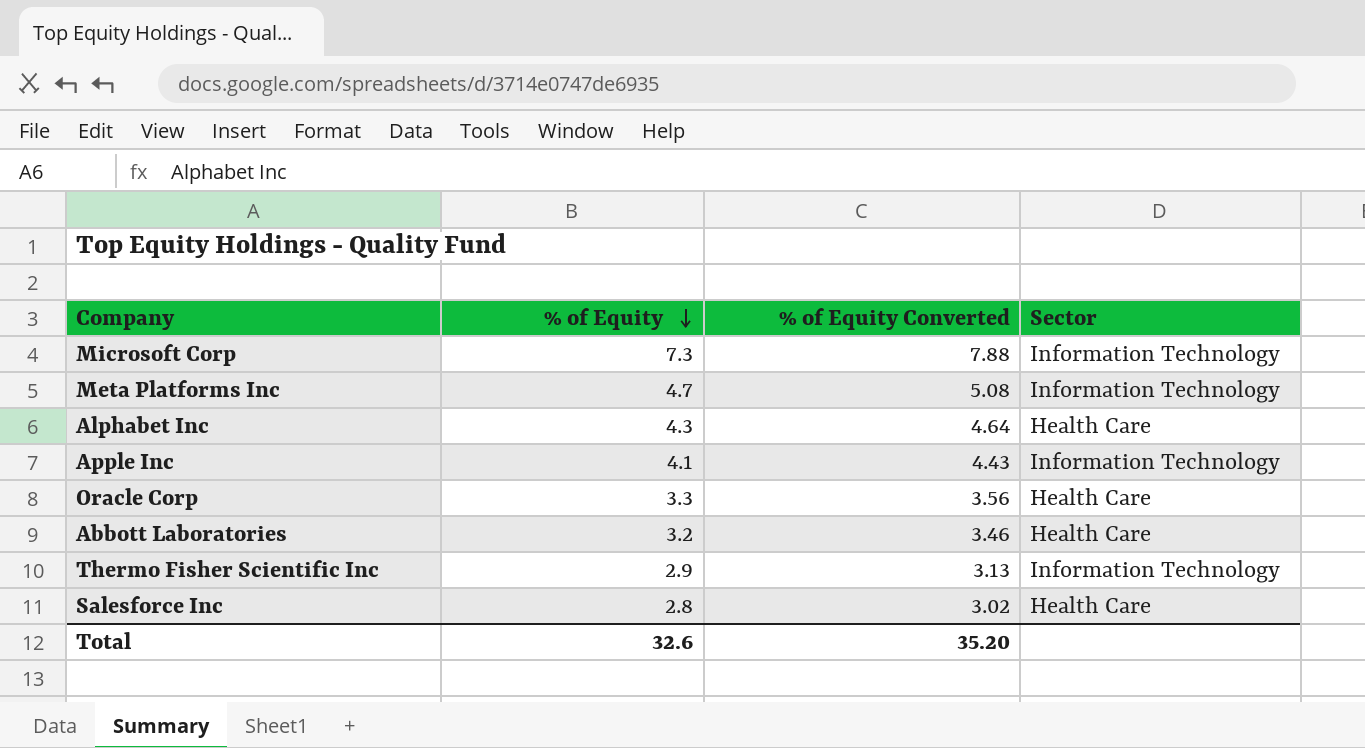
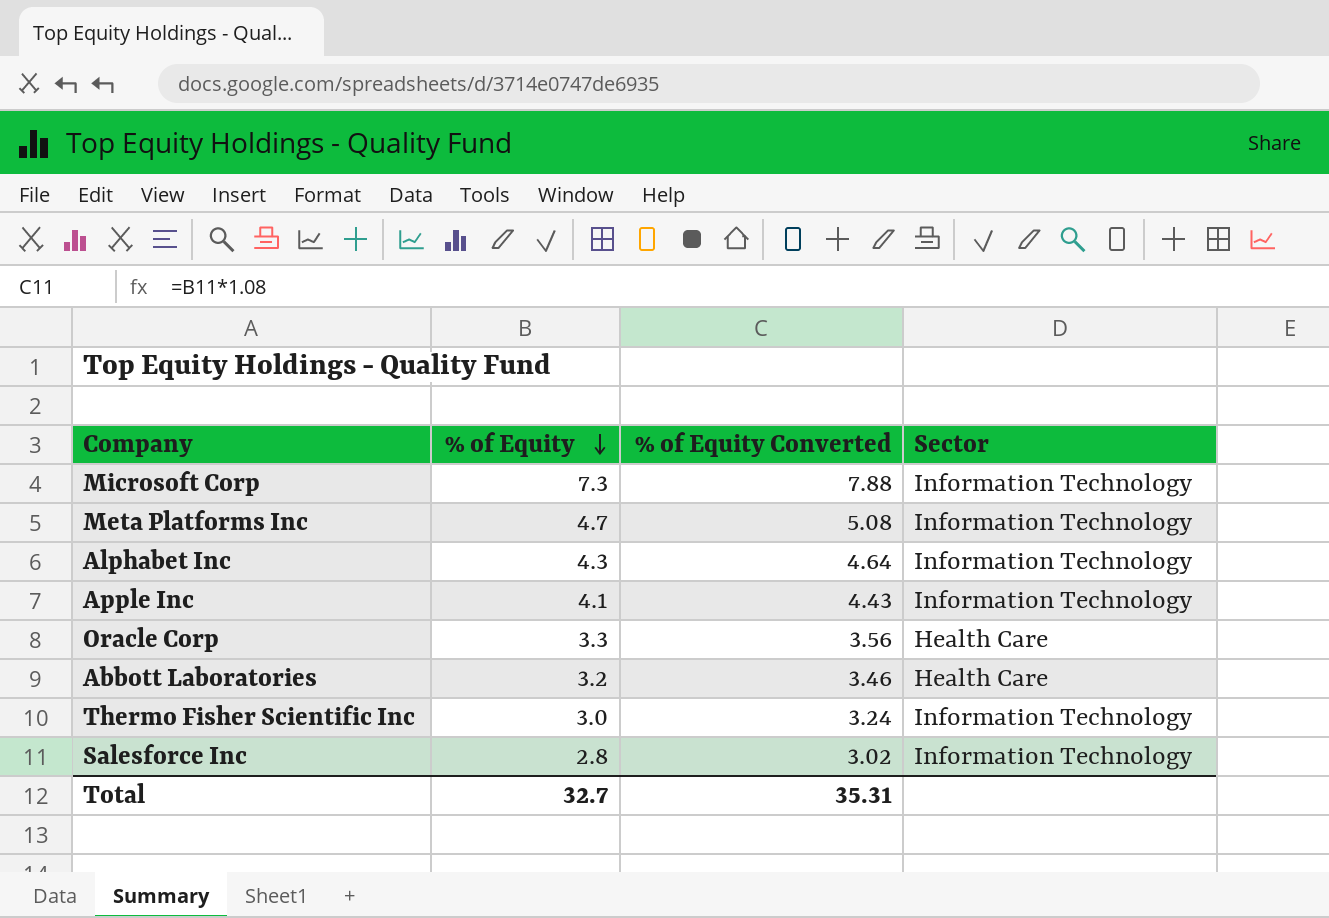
Alphabet Inc | Sector: Health Care -> Information Technology
Thermo Fisher Scientific Inc | % of Equity: 2.9 -> 3.0
Thermo Fisher Scientific Inc | % of Equity Converted: 3.13 -> 3.24
Salesforce Inc | Sector: Health Care -> Information Technology
Total | % of Equity: 32.6 -> 32.7
Total | % of Equity Converted: 35.20 -> 35.31

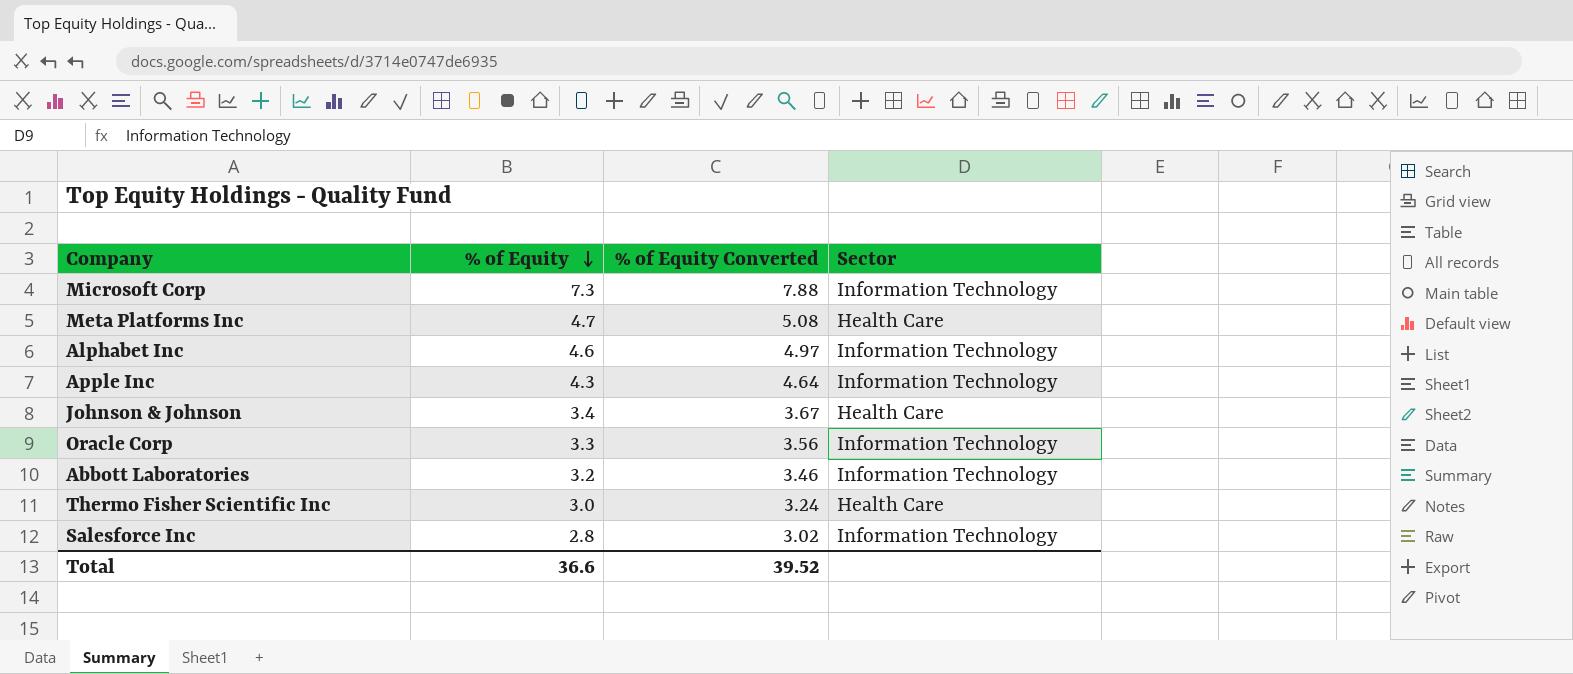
Meta Platforms Inc | Sector: Information Technology -> Health Care
Alphabet Inc | % of Equity: 4.3 -> 4.6
Alphabet Inc | % of Equity Converted: 4.64 -> 4.97
Apple Inc | % of Equity: 4.1 -> 4.3
Apple Inc | % of Equity Converted: 4.43 -> 4.64
row Johnson & Johnson: none -> 3.4 | 3.67 | Health Care
Oracle Corp | Sector: Health Care -> Information Technology
Abbott Laboratories | Sector: Health Care -> Information Technology
Thermo Fisher Scientific Inc | Sector: Information Technology -> Health Care
Total | % of Equity: 32.7 -> 36.6
Total | % of Equity Converted: 35.31 -> 39.52

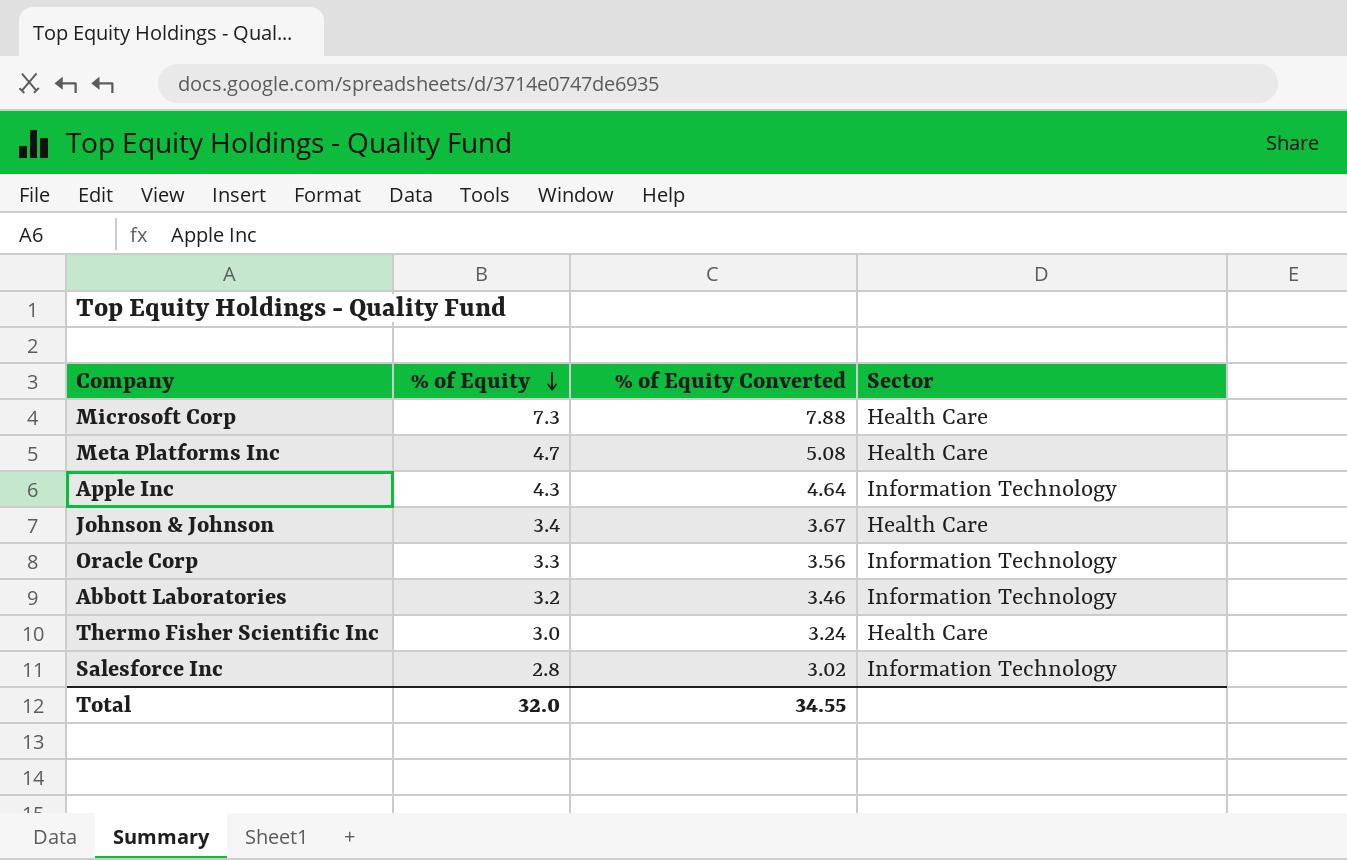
row Alphabet Inc: 4.6 | 4.97 | Information Technology -> none
Microsoft Corp | Sector: Information Technology -> Health Care
Total | % of Equity: 36.6 -> 32.0
Total | % of Equity Converted: 39.52 -> 34.55

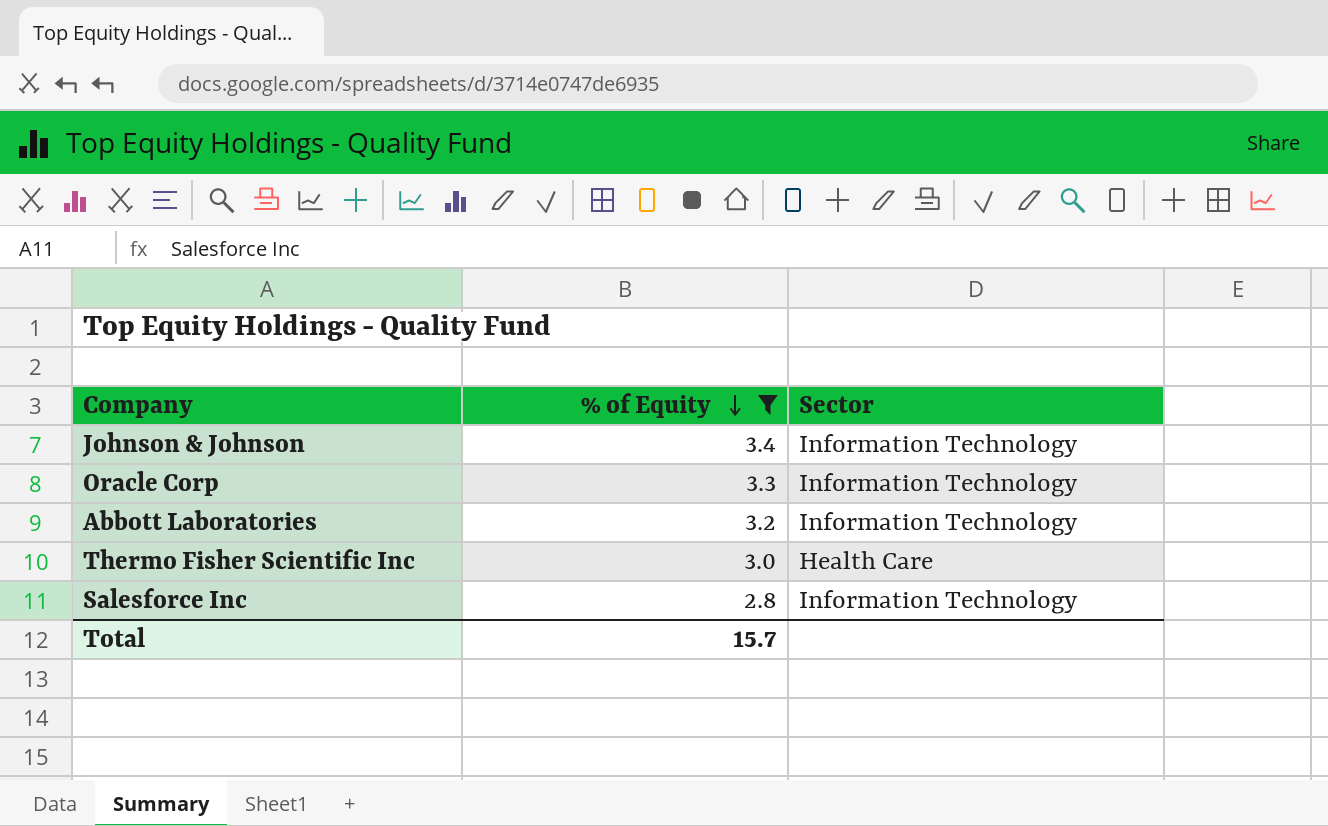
filter: none -> % of Equity <= 3.4
column % of Equity Converted | formula: [% of Equity] * 1.08 -> none
Johnson & Johnson | Sector: Health Care -> Information Technology
Total | % of Equity: 32.0 -> 15.7

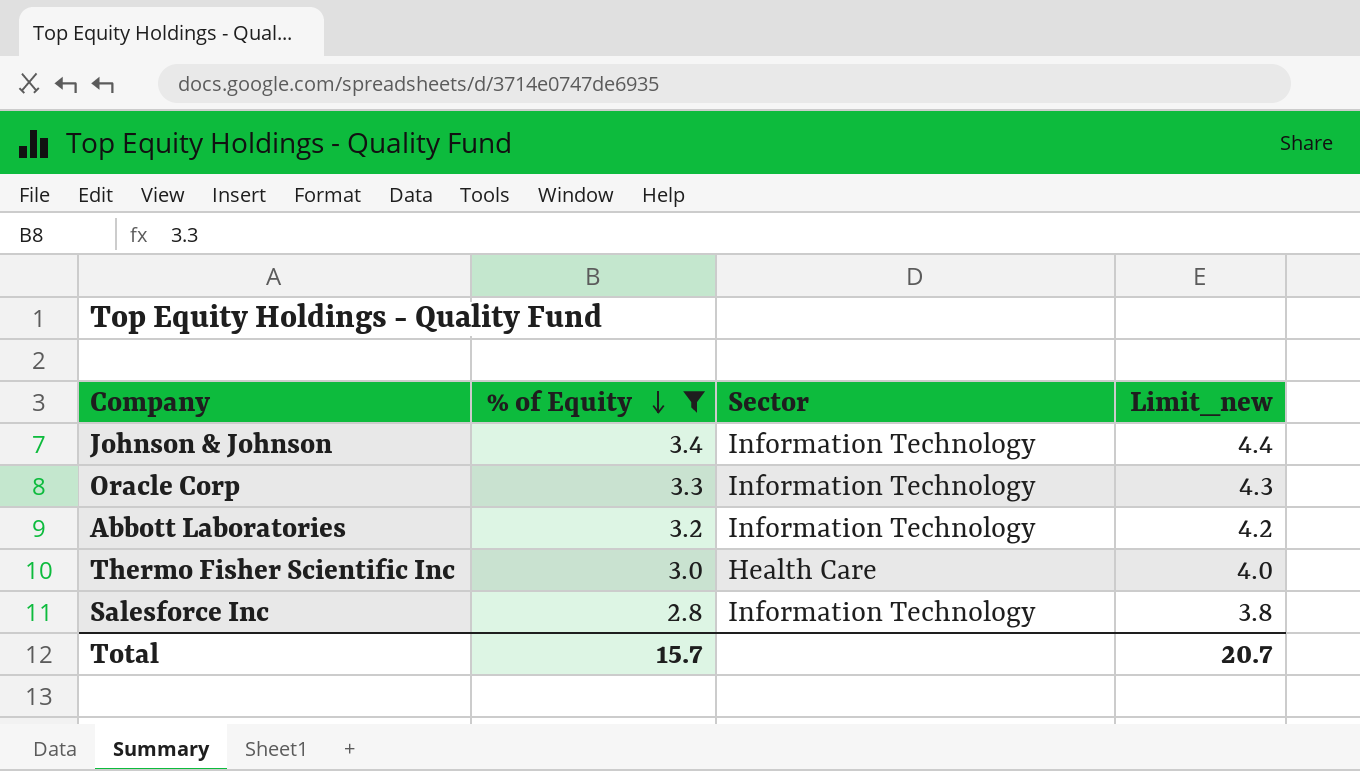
column Limit_new | formula: none -> [% of Equity] + 1

